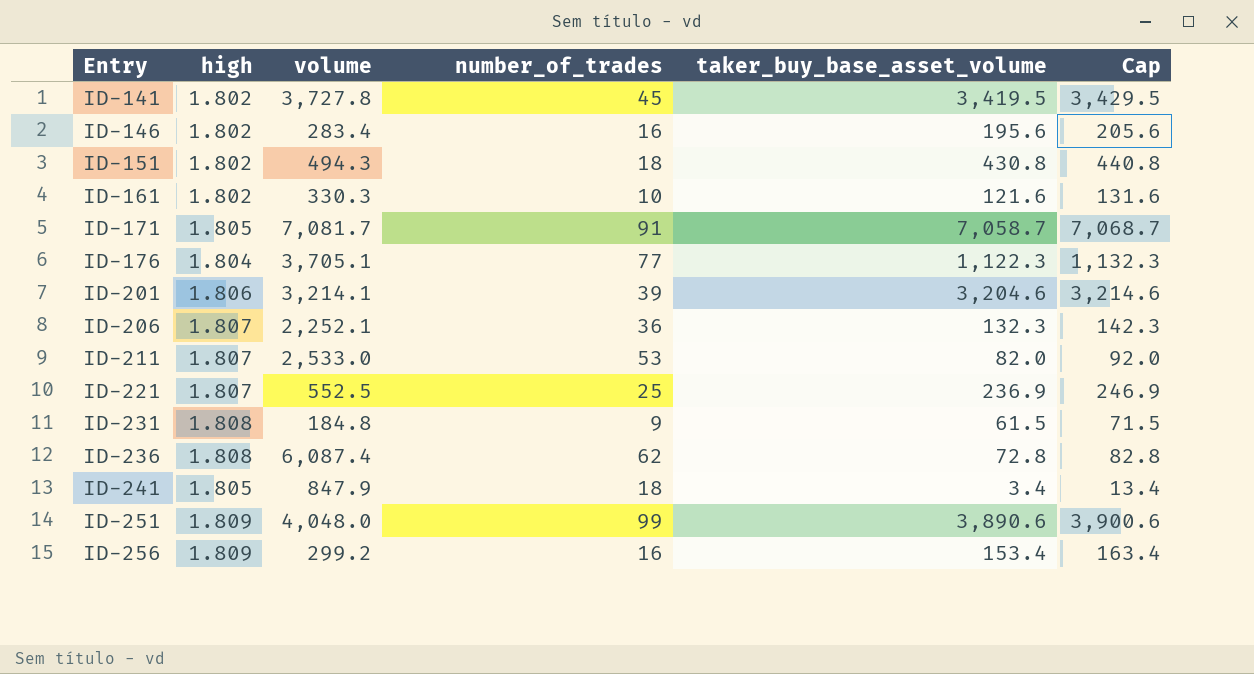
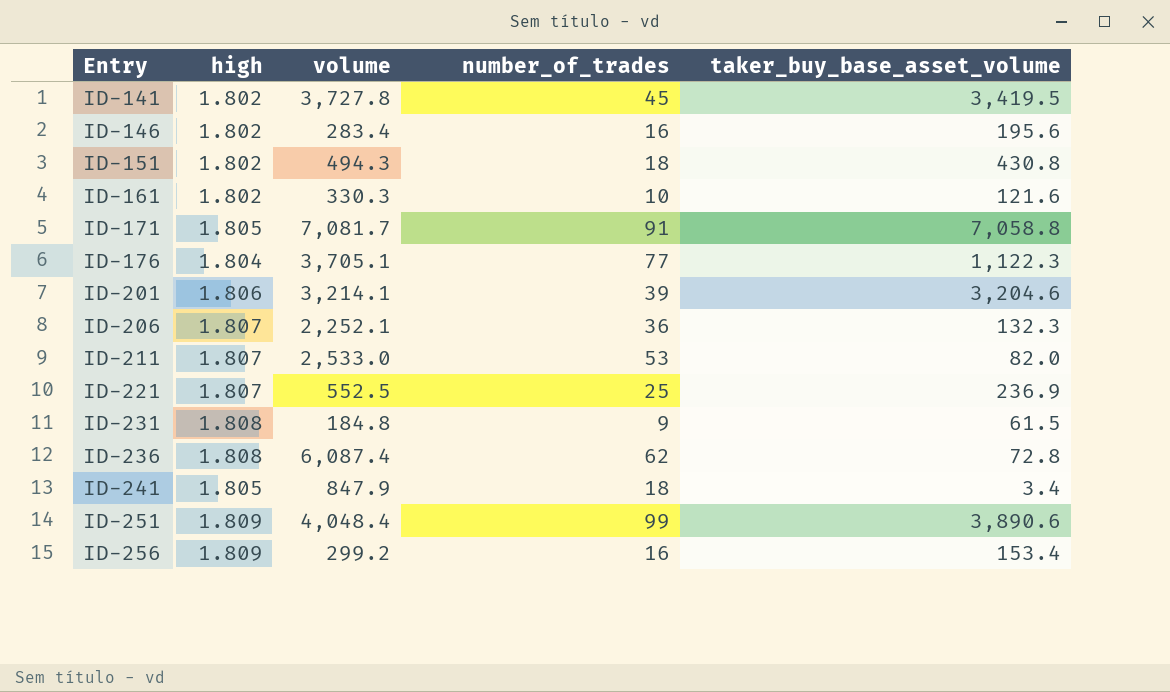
column Cap | formula: [taker_buy_base_asset_volume] + 10 -> none
ID-171 | taker_buy_base_asset_volume: 7,058.7 -> 7,058.8
ID-251 | volume: 4,048.0 -> 4,048.4

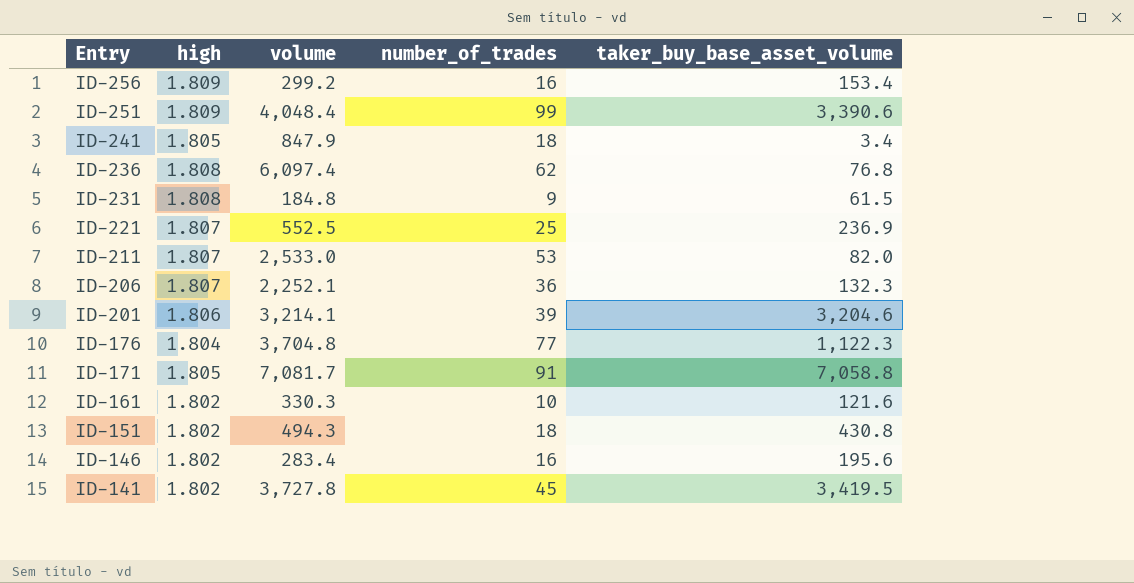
row order: Entry ascending -> Entry descending
ID-251 | taker_buy_base_asset_volume: 3,890.6 -> 3,390.6
ID-236 | volume: 6,087.4 -> 6,097.4
ID-236 | taker_buy_base_asset_volume: 72.8 -> 76.8
ID-176 | volume: 3,705.1 -> 3,704.8

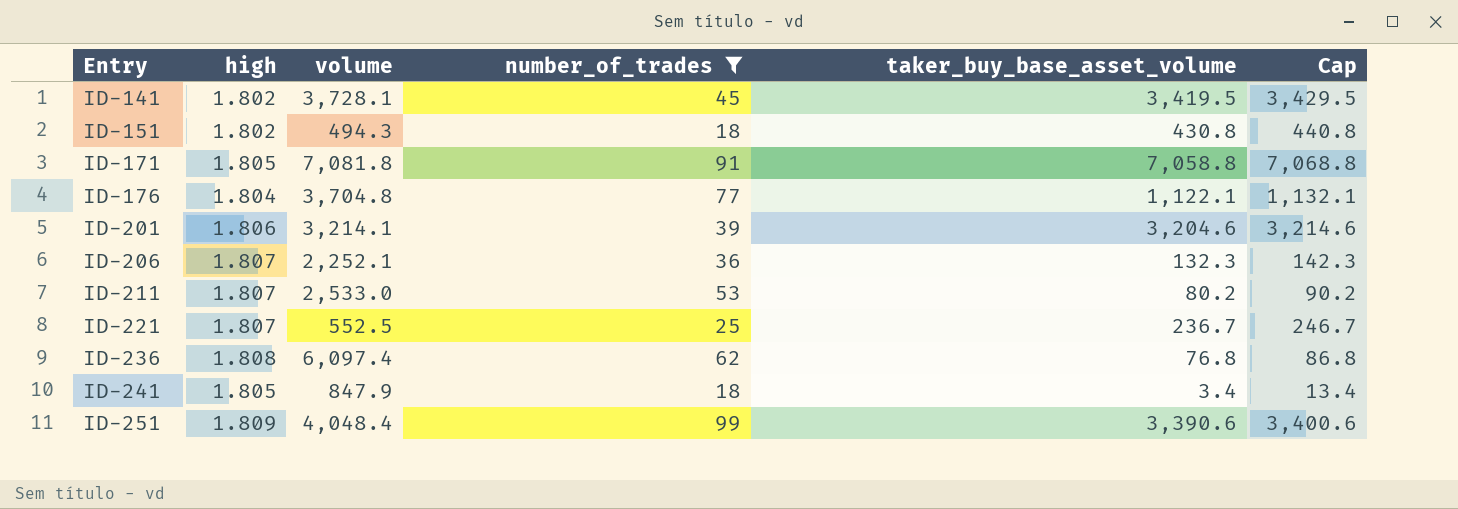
filter: none -> number_of_trades >= 18
row order: Entry descending -> Entry ascending
column Cap | formula: none -> [taker_buy_base_asset_volume] + 10
ID-141 | volume: 3,727.8 -> 3,728.1
ID-171 | volume: 7,081.7 -> 7,081.8
ID-176 | taker_buy_base_asset_volume: 1,122.3 -> 1,122.1
ID-211 | taker_buy_base_asset_volume: 82.0 -> 80.2
ID-221 | taker_buy_base_asset_volume: 236.9 -> 236.7

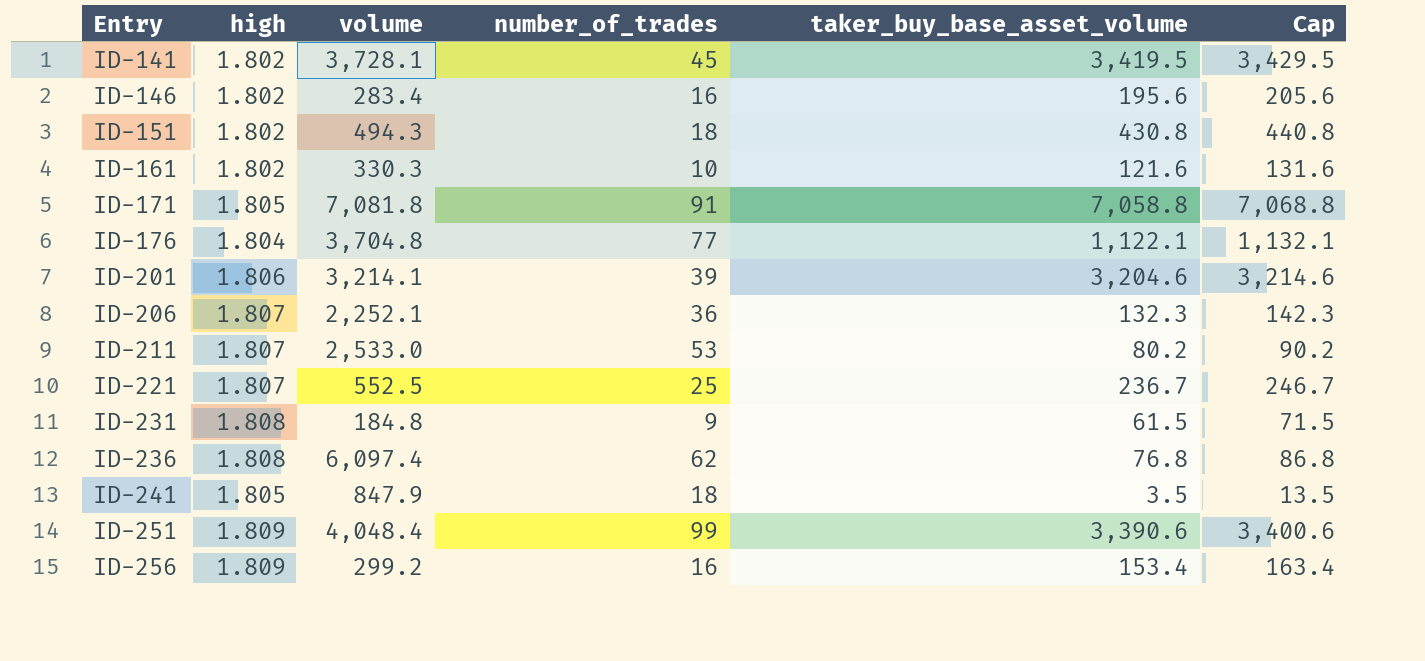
filter: number_of_trades >= 18 -> none
ID-241 | taker_buy_base_asset_volume: 3.4 -> 3.5
ID-241 | Cap: 13.4 -> 13.5

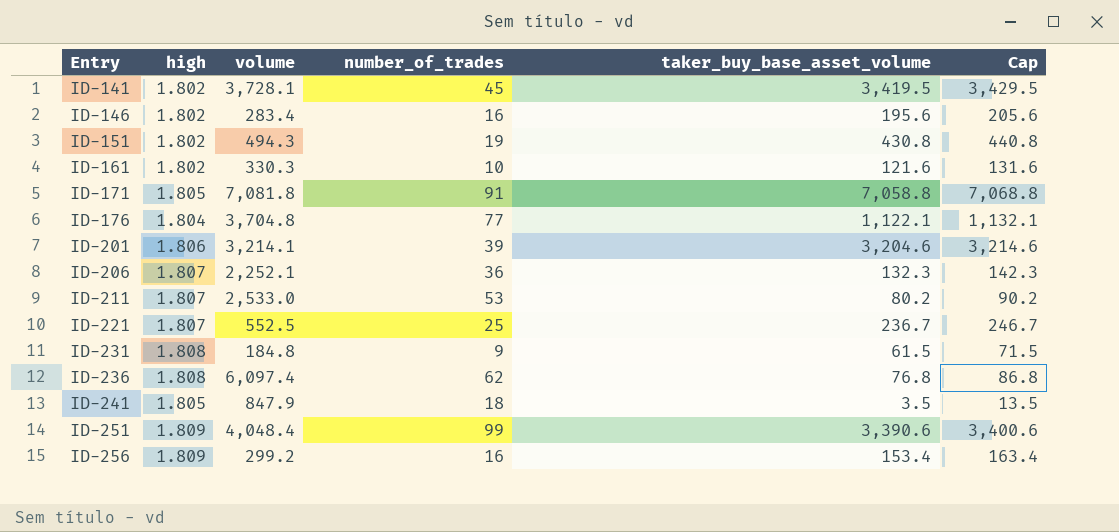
ID-151 | number_of_trades: 18 -> 19

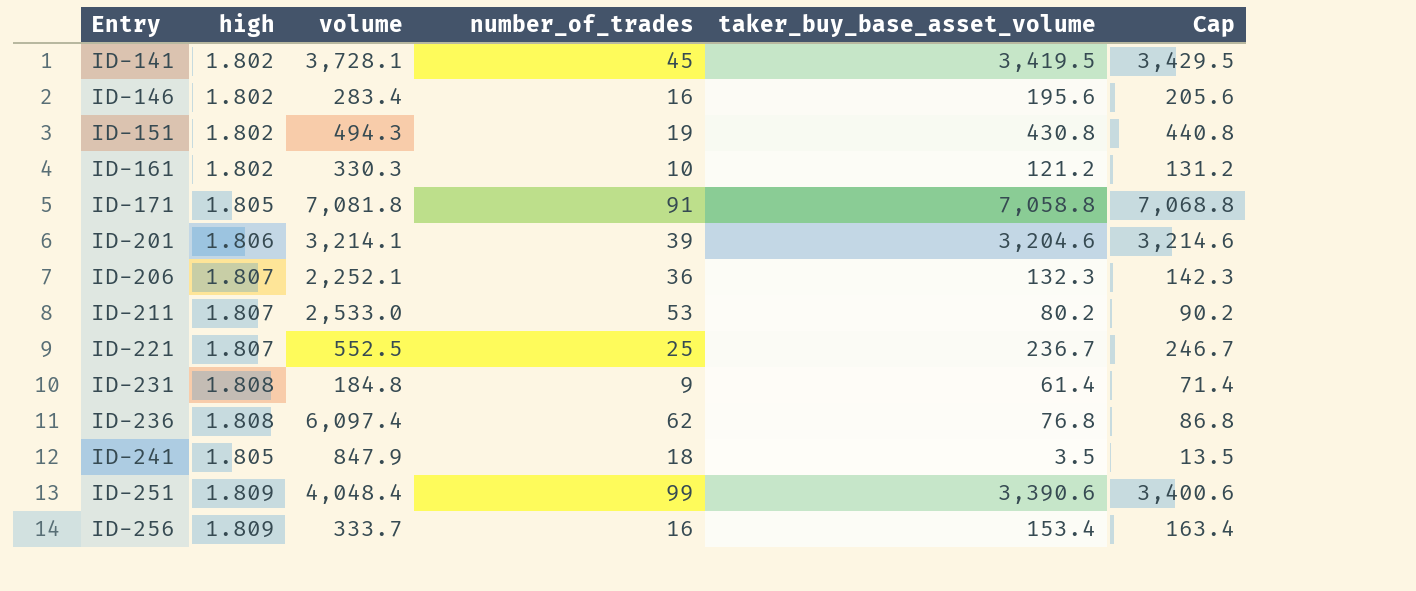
row ID-176: 1.804 | 3,704.8 | 77 | 1,122.1 | 1,132.1 -> none
ID-161 | taker_buy_base_asset_volume: 121.6 -> 121.2
ID-161 | Cap: 131.6 -> 131.2
ID-231 | taker_buy_base_asset_volume: 61.5 -> 61.4
ID-231 | Cap: 71.5 -> 71.4
ID-256 | volume: 299.2 -> 333.7

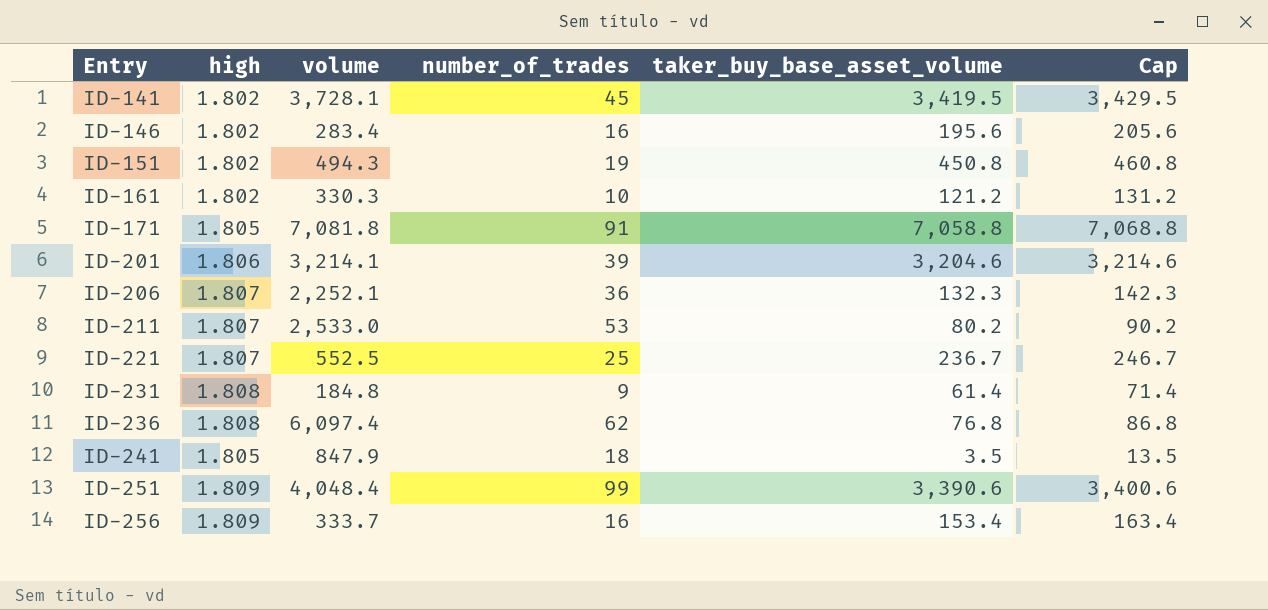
ID-151 | taker_buy_base_asset_volume: 430.8 -> 450.8
ID-151 | Cap: 440.8 -> 460.8

